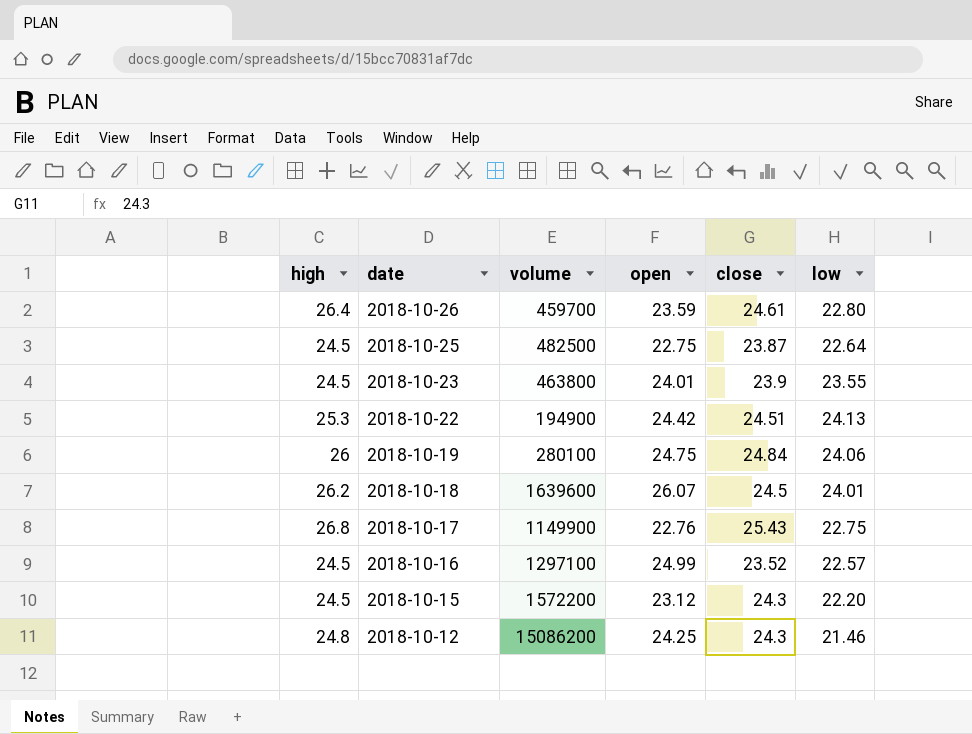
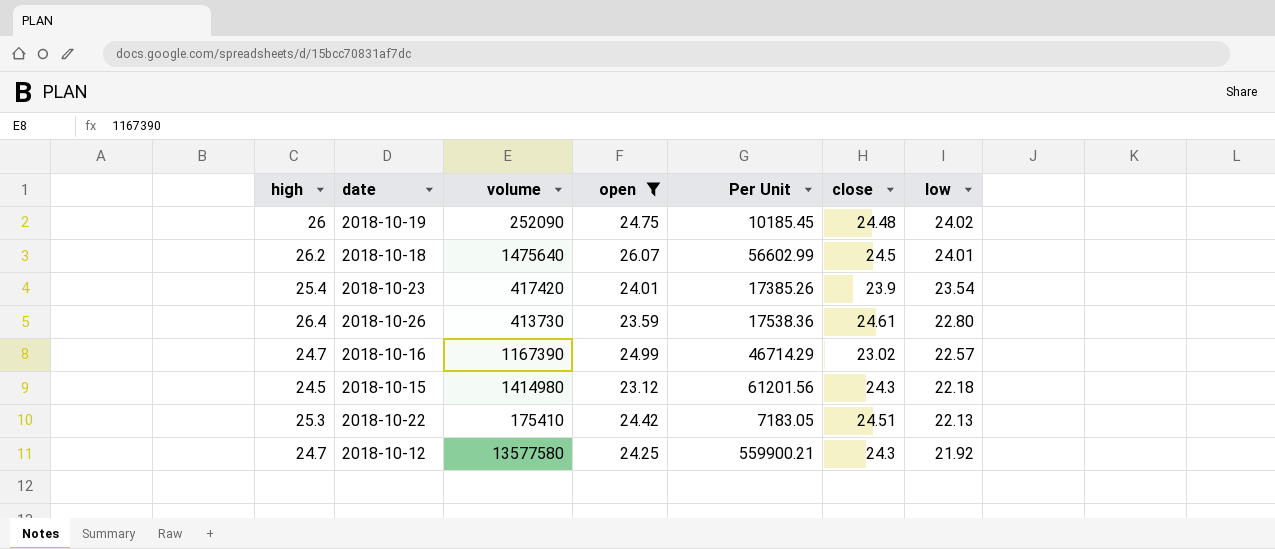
filter: none -> open >= 23.12
row order: date descending -> low descending
column Per Unit | formula: none -> [volume] / [open]
2018-10-19 | volume: 280100 -> 252090
2018-10-19 | close: 24.84 -> 24.48
2018-10-19 | low: 24.06 -> 24.02
2018-10-18 | volume: 1639600 -> 1475640
2018-10-23 | high: 24.5 -> 25.4
2018-10-23 | volume: 463800 -> 417420
2018-10-23 | low: 23.55 -> 23.54
2018-10-26 | volume: 459700 -> 413730
2018-10-16 | high: 24.5 -> 24.7
2018-10-16 | volume: 1297100 -> 1167390
2018-10-16 | close: 23.52 -> 23.02
2018-10-15 | volume: 1572200 -> 1414980
2018-10-15 | low: 22.20 -> 22.18
2018-10-22 | volume: 194900 -> 175410
2018-10-22 | low: 24.13 -> 22.13
2018-10-12 | high: 24.8 -> 24.7
2018-10-12 | volume: 15086200 -> 13577580
2018-10-12 | low: 21.46 -> 21.92

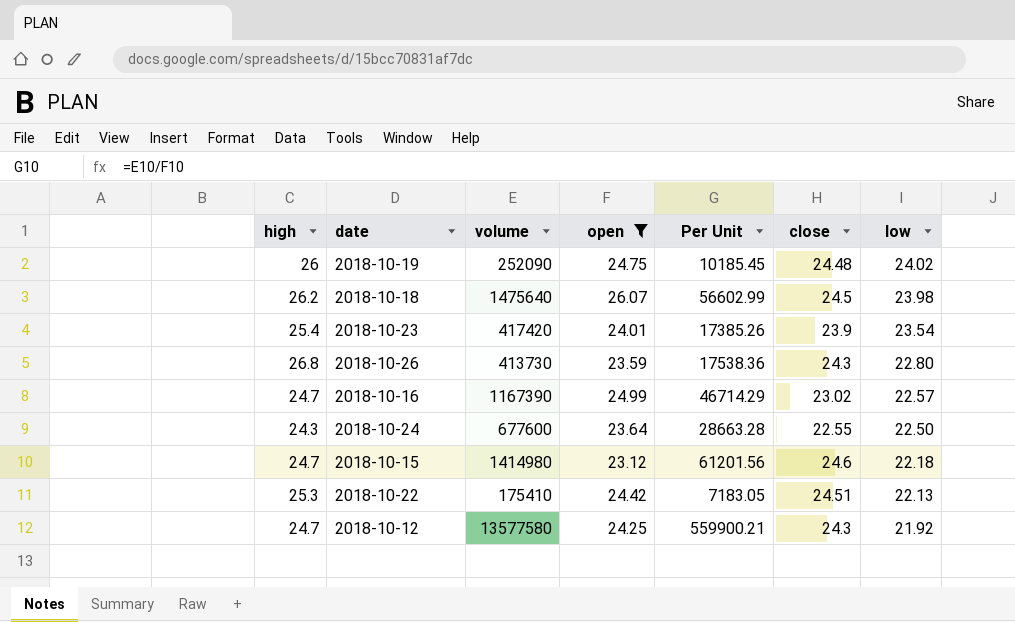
2018-10-18 | low: 24.01 -> 23.98
2018-10-26 | high: 26.4 -> 26.8
2018-10-26 | close: 24.61 -> 24.3
row 2018-10-24: none -> 24.3 | 677600 | 23.64 | 28663.28 | 22.55 | 22.50
2018-10-15 | high: 24.5 -> 24.7
2018-10-15 | close: 24.3 -> 24.6

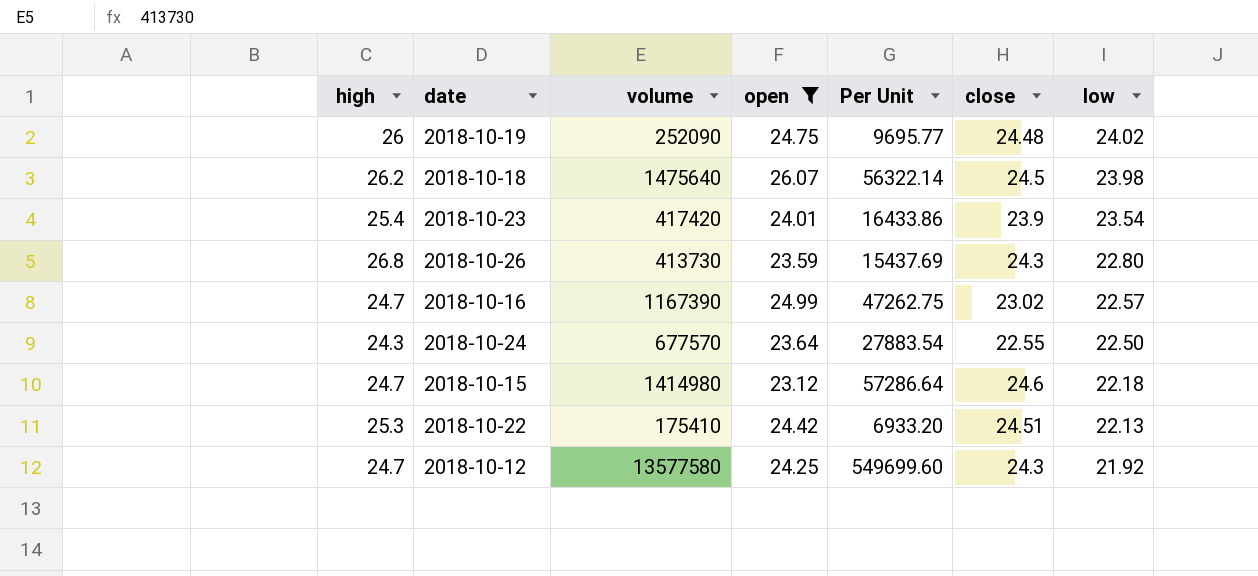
column Per Unit | formula: [volume] / [open] -> [volume] / [high]
2018-10-24 | volume: 677600 -> 677570

